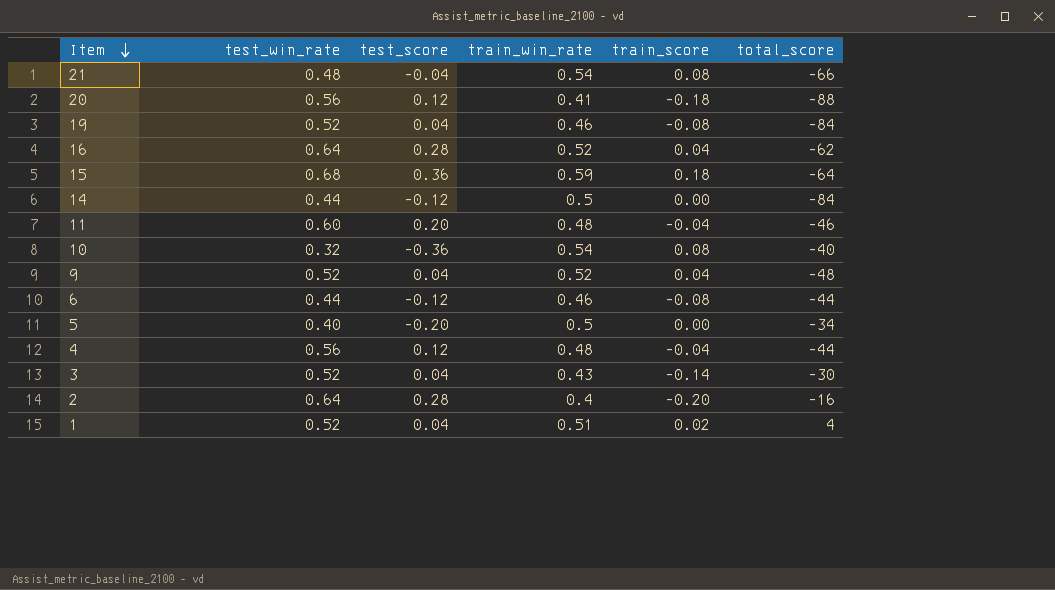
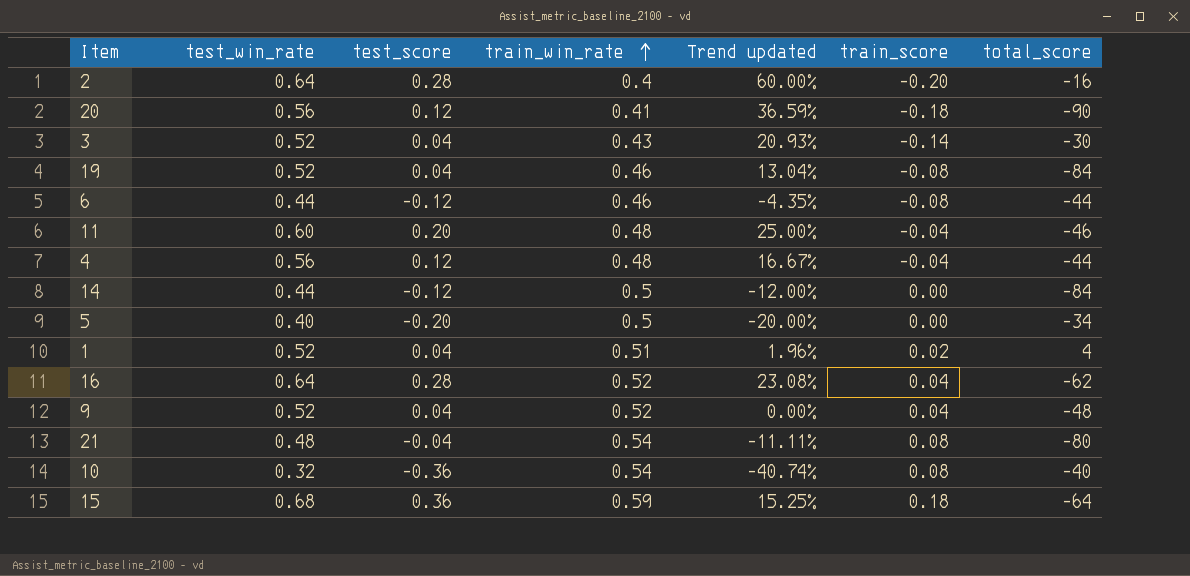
row order: Item descending -> train_win_rate ascending
column Trend updated | formula: none -> ([test_win_rate] - [train_win_rate]) / [train_win_rate]
20 | total_score: -88 -> -90
21 | total_score: -66 -> -80

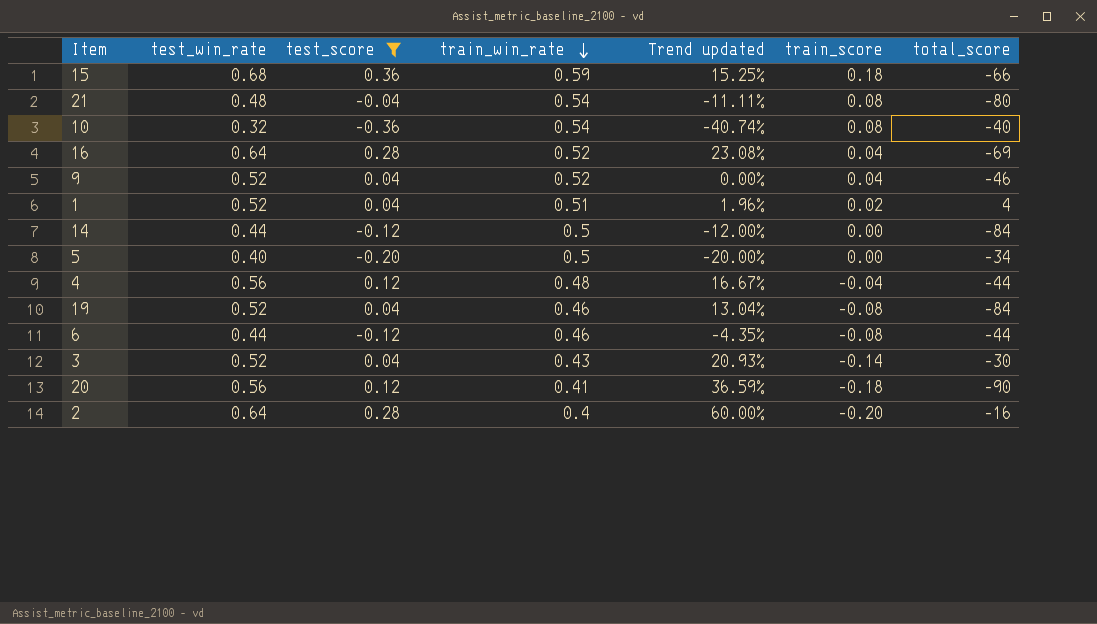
filter: none -> test_score != 0.20
row order: train_win_rate ascending -> train_win_rate descending
15 | total_score: -64 -> -66
16 | total_score: -62 -> -69
9 | total_score: -48 -> -46

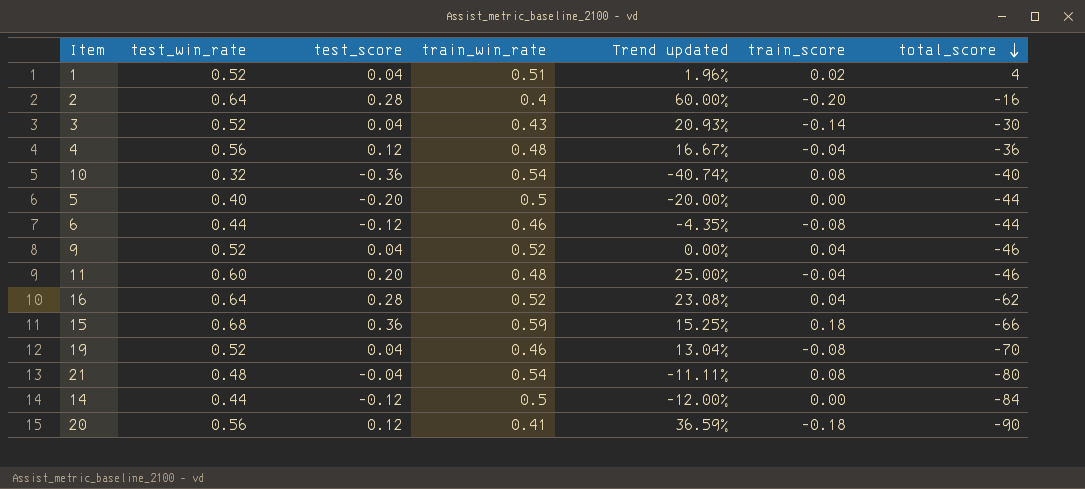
filter: test_score != 0.20 -> none
row order: train_win_rate descending -> total_score descending
4 | total_score: -44 -> -36
5 | total_score: -34 -> -44
16 | total_score: -69 -> -62
19 | total_score: -84 -> -70

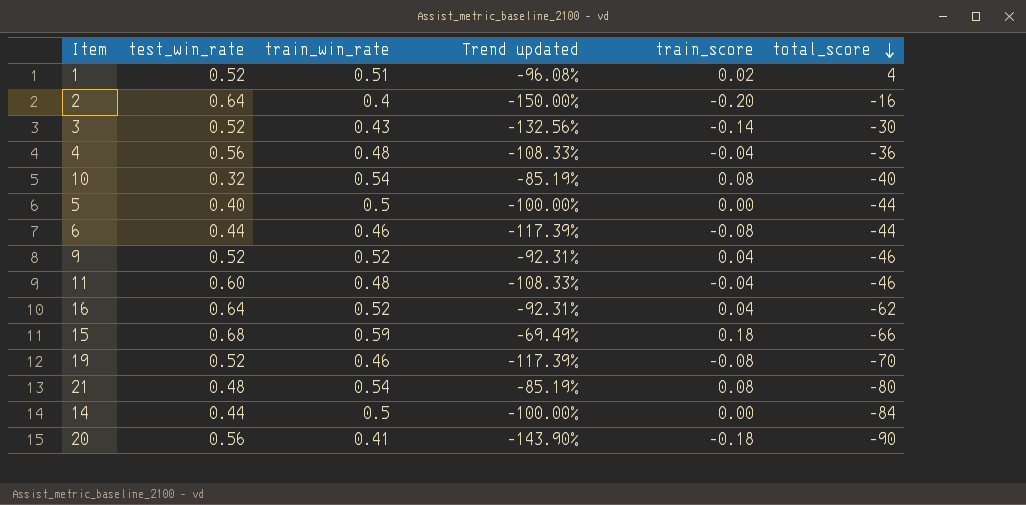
column test_score | position: 3 -> none
column Trend updated | formula: ([test_win_rate] - [train_win_rate]) / [train_win_rate] -> ([train_score] - [train_win_rate]) / [train_win_rate]

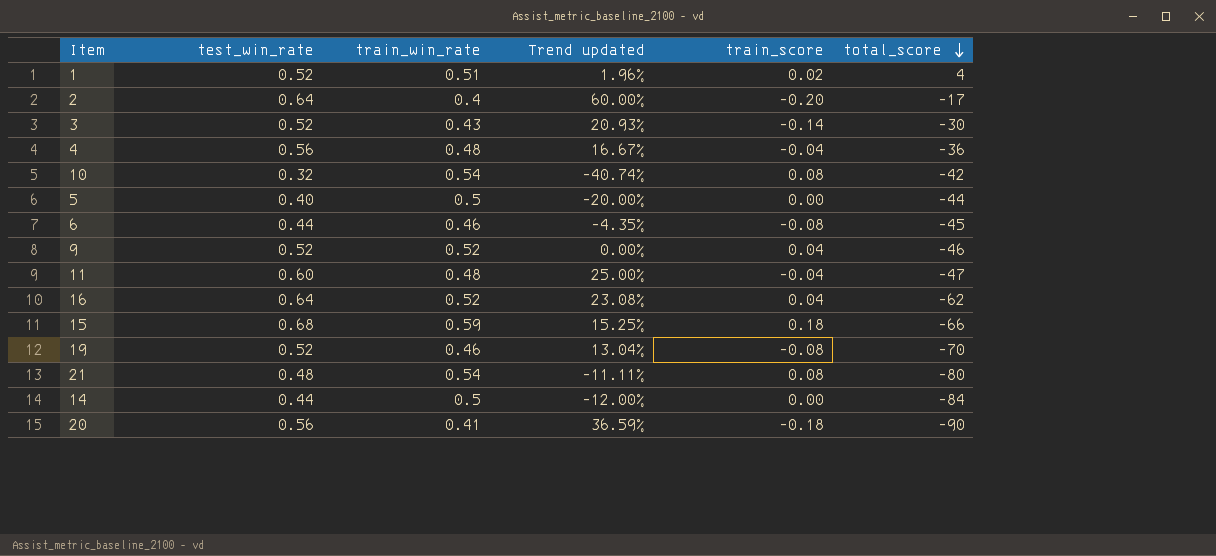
column Trend updated | formula: ([train_score] - [train_win_rate]) / [train_win_rate] -> ([test_win_rate] - [train_win_rate]) / [train_win_rate]
2 | total_score: -16 -> -17
10 | total_score: -40 -> -42
6 | total_score: -44 -> -45
11 | total_score: -46 -> -47

